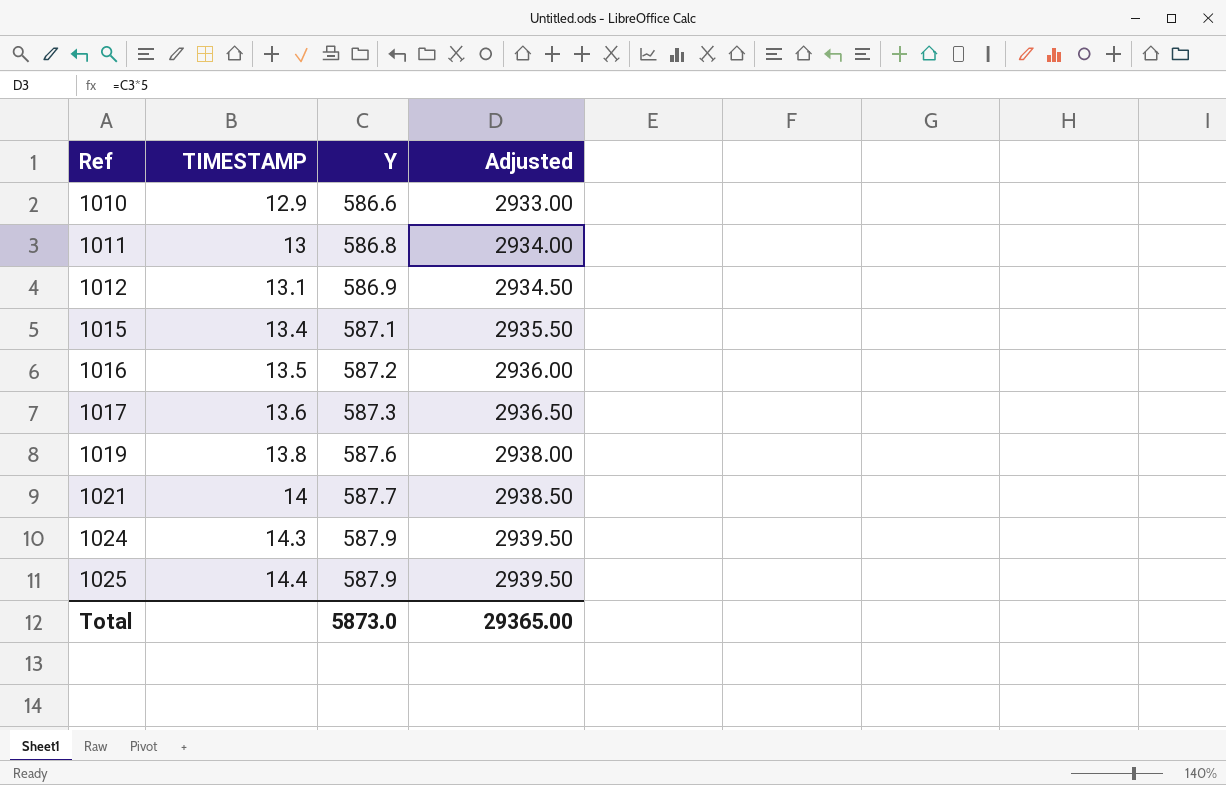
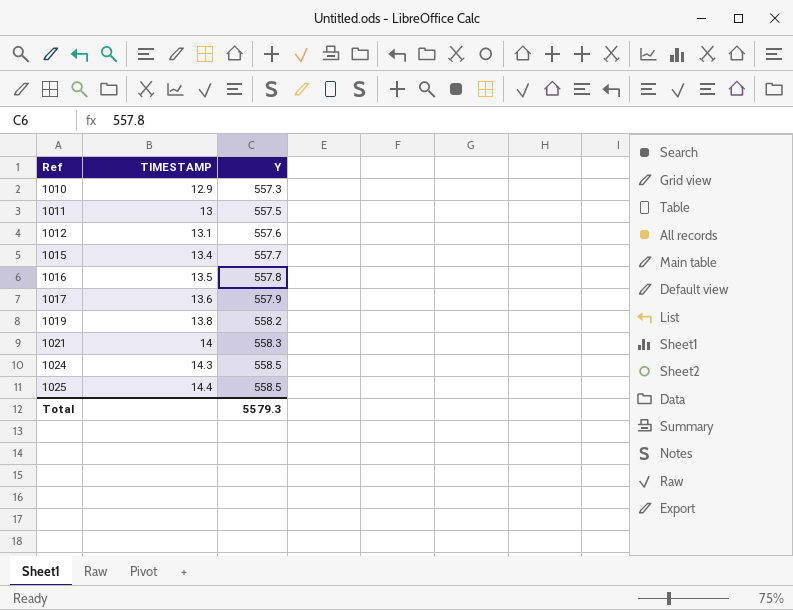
column Adjusted | formula: [Y] * 5 -> none
1010 | Y: 586.6 -> 557.3
1011 | Y: 586.8 -> 557.5
1012 | Y: 586.9 -> 557.6
1015 | Y: 587.1 -> 557.7
1016 | Y: 587.2 -> 557.8
1017 | Y: 587.3 -> 557.9
1019 | Y: 587.6 -> 558.2
1021 | Y: 587.7 -> 558.3
1024 | Y: 587.9 -> 558.5
1025 | Y: 587.9 -> 558.5
Total | Y: 5873.0 -> 5579.3

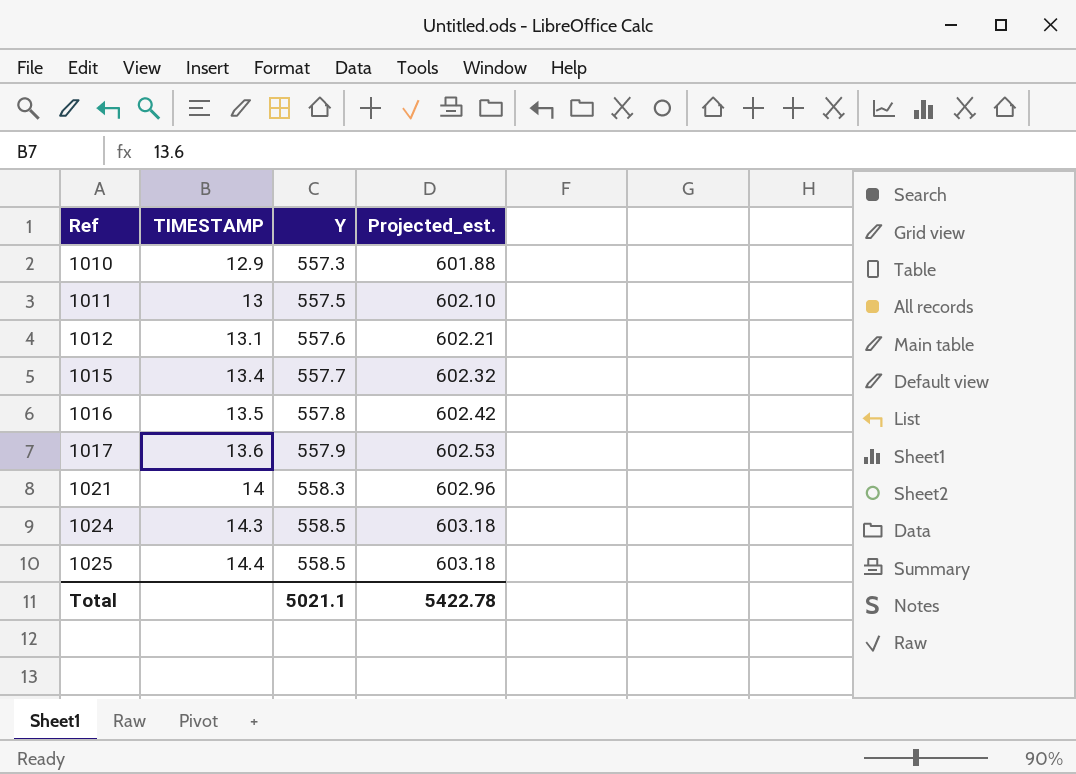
column Projected_est. | formula: none -> [Y] * 1.08
row 1019: 13.8 | 558.2 -> none
Total | Y: 5579.3 -> 5021.1

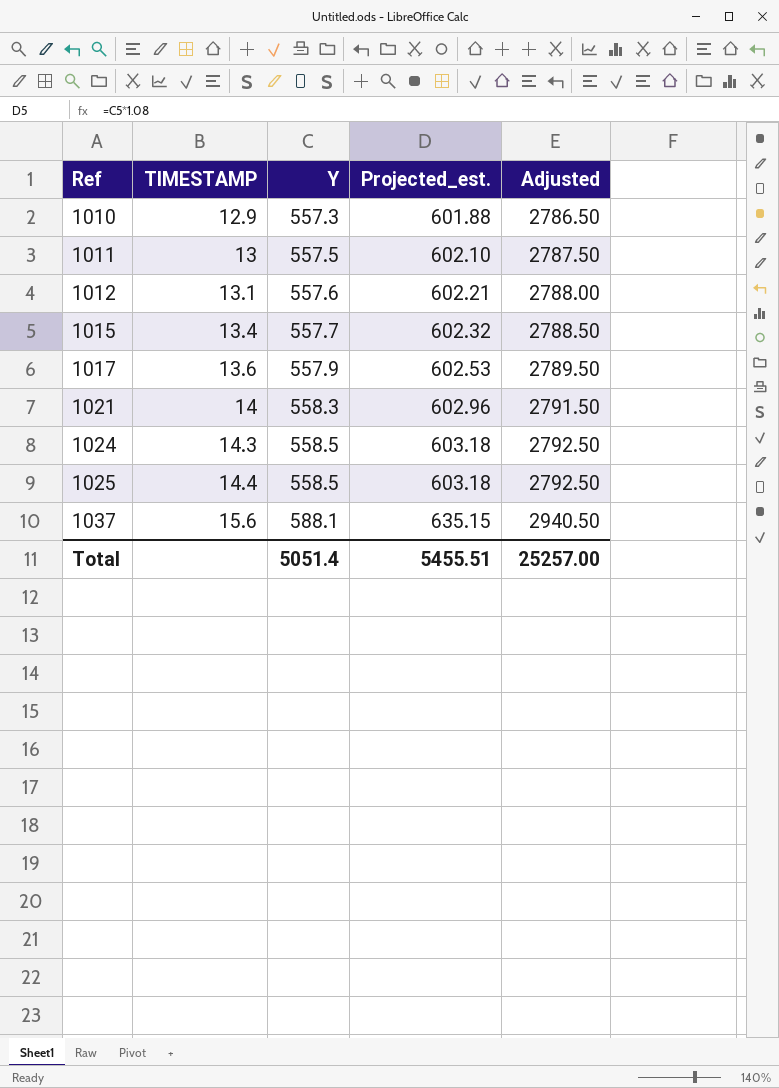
column Adjusted | formula: none -> [Y] * 5
row 1016: 13.5 | 557.8 | 602.42 -> none
row 1037: none -> 15.6 | 588.1 | 635.15 | 2940.50
Total | Y: 5021.1 -> 5051.4
Total | Projected_est.: 5422.78 -> 5455.51

